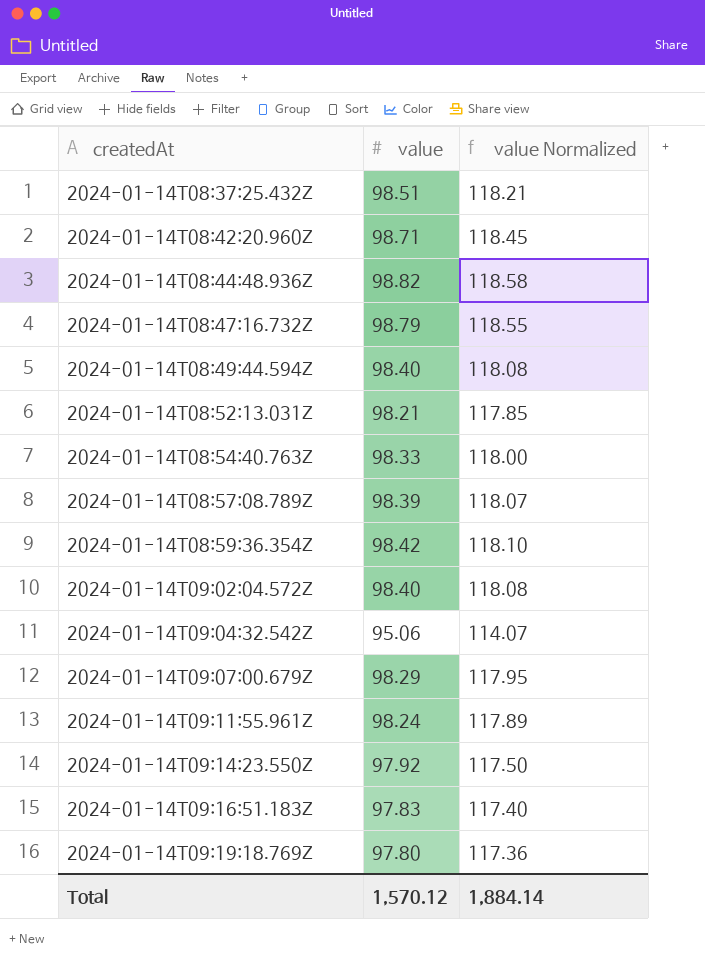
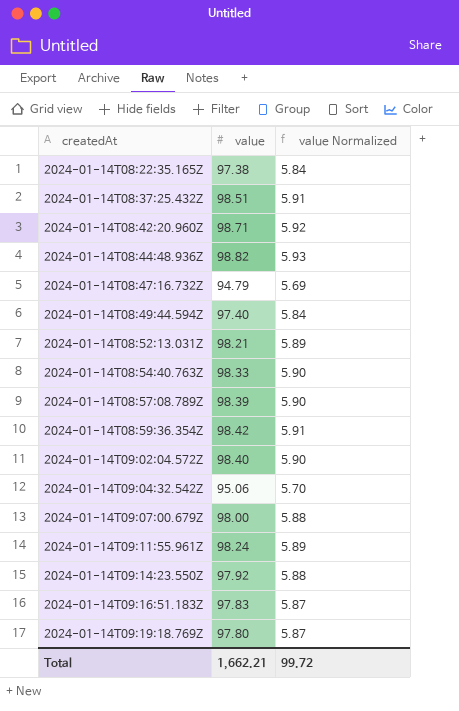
column value Normalized | formula: [value] * 1.2 -> [value] * 0.06
row 2024-01-14T08:22:35.165Z: none -> 97.38 | 5.84
2024-01-14T08:47:16.732Z | value: 98.79 -> 94.79
2024-01-14T08:49:44.594Z | value: 98.40 -> 97.40
2024-01-14T09:07:00.679Z | value: 98.29 -> 98.00
Total | value: 1,570.12 -> 1,662.21
Total | value Normalized: 1,884.14 -> 99.72

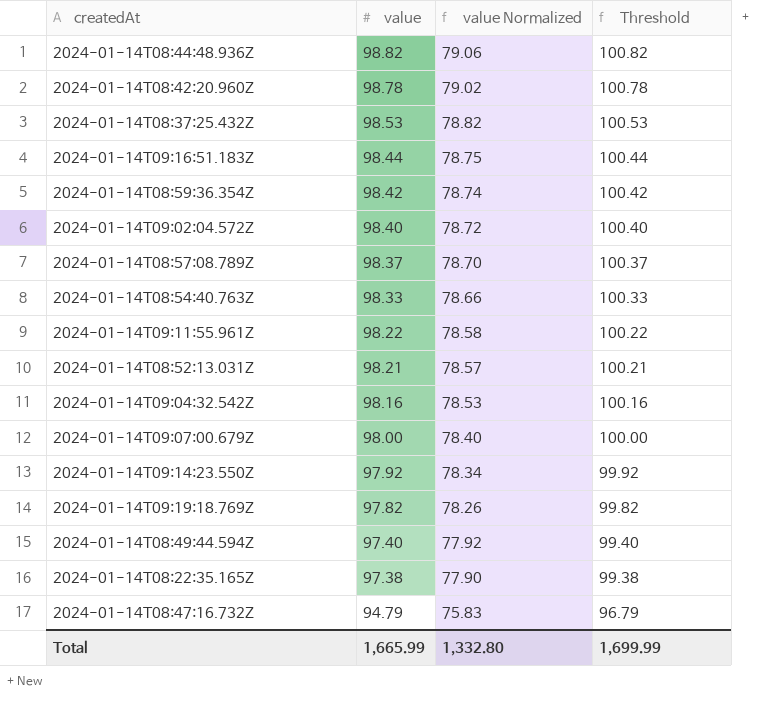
row order: createdAt ascending -> value descending
column value Normalized | formula: [value] * 0.06 -> [value] * 0.8
column Threshold | formula: none -> [value] + 2
2024-01-14T08:42:20.960Z | value: 98.71 -> 98.78
2024-01-14T08:37:25.432Z | value: 98.51 -> 98.53
2024-01-14T09:16:51.183Z | value: 97.83 -> 98.44
2024-01-14T08:57:08.789Z | value: 98.39 -> 98.37
2024-01-14T09:11:55.961Z | value: 98.24 -> 98.22
2024-01-14T09:04:32.542Z | value: 95.06 -> 98.16
2024-01-14T09:19:18.769Z | value: 97.80 -> 97.82
Total | value: 1,662.21 -> 1,665.99
Total | value Normalized: 99.72 -> 1,332.80

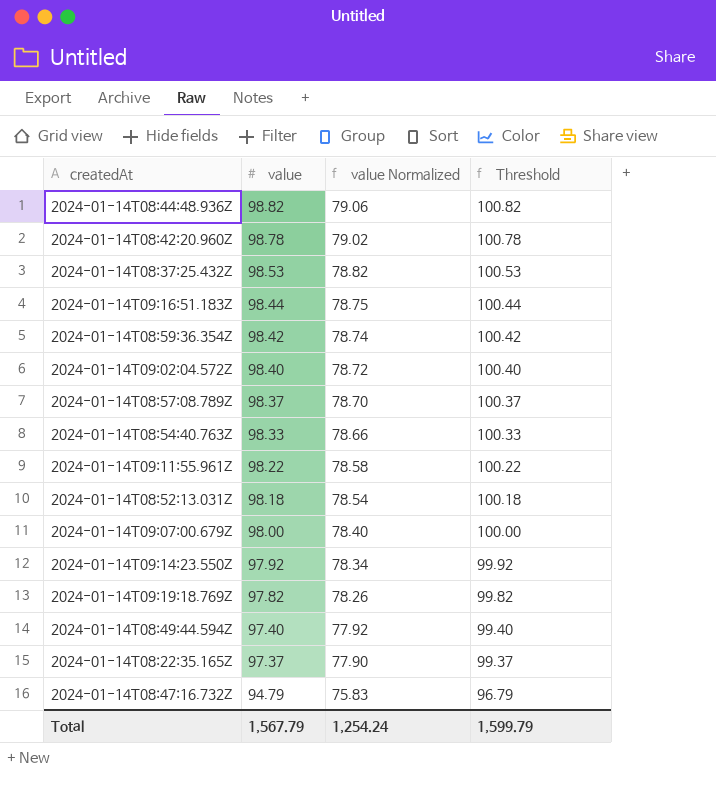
row 2024-01-14T09:04:32.542Z: 98.16 | 78.53 | 100.16 -> none
2024-01-14T08:52:13.031Z | value: 98.21 -> 98.18
2024-01-14T08:52:13.031Z | value Normalized: 78.57 -> 78.54
2024-01-14T08:52:13.031Z | Threshold: 100.21 -> 100.18
2024-01-14T08:22:35.165Z | value: 97.38 -> 97.37
2024-01-14T08:22:35.165Z | Threshold: 99.38 -> 99.37
Total | value: 1,665.99 -> 1,567.79
Total | value Normalized: 1,332.80 -> 1,254.24
Total | Threshold: 1,699.99 -> 1,599.79

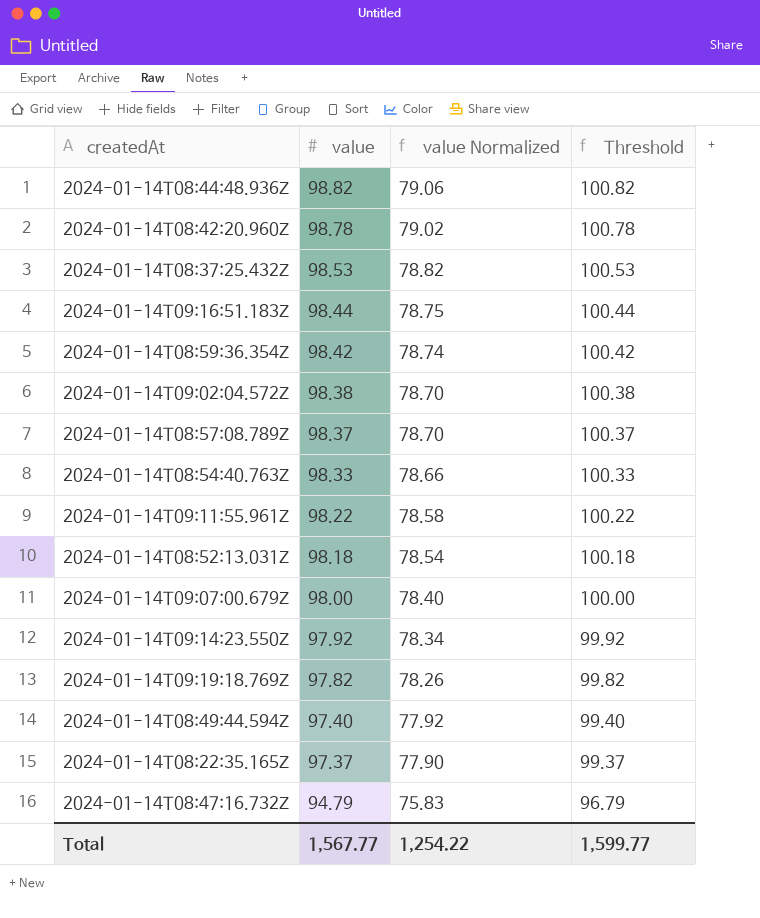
2024-01-14T09:02:04.572Z | value: 98.40 -> 98.38
2024-01-14T09:02:04.572Z | value Normalized: 78.72 -> 78.70
2024-01-14T09:02:04.572Z | Threshold: 100.40 -> 100.38
Total | value: 1,567.79 -> 1,567.77
Total | value Normalized: 1,254.24 -> 1,254.22
Total | Threshold: 1,599.79 -> 1,599.77

